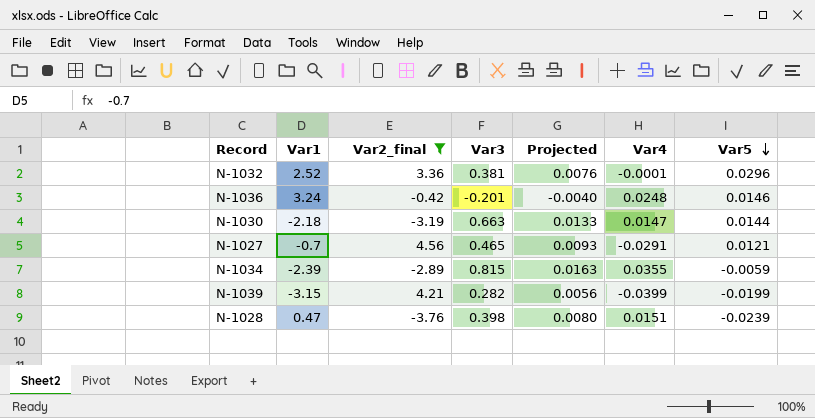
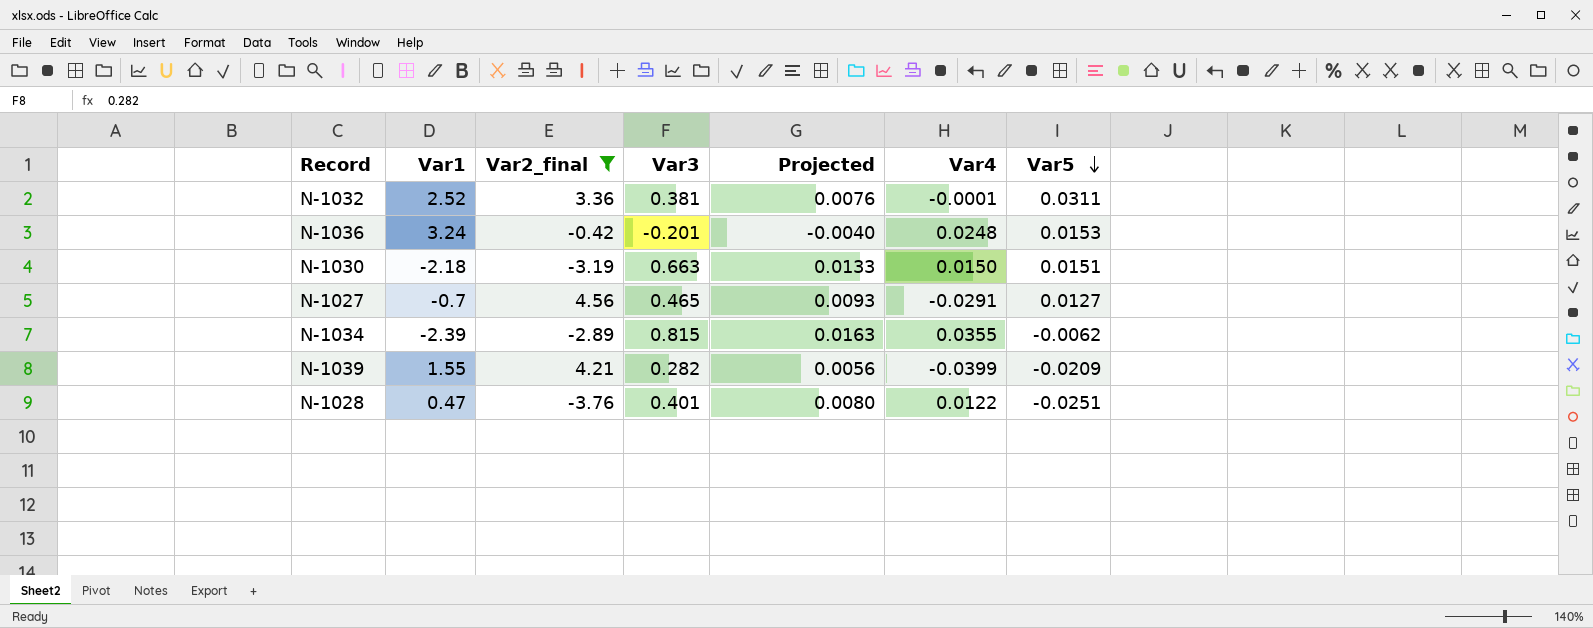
N-1032 | Var5: 0.0296 -> 0.0311
N-1036 | Var5: 0.0146 -> 0.0153
N-1030 | Var4: 0.0147 -> 0.0150
N-1030 | Var5: 0.0144 -> 0.0151
N-1027 | Var5: 0.0121 -> 0.0127
N-1034 | Var5: -0.0059 -> -0.0062
N-1039 | Var1: -3.15 -> 1.55
N-1039 | Var5: -0.0199 -> -0.0209
N-1028 | Var3: 0.398 -> 0.401
N-1028 | Var4: 0.0151 -> 0.0122
N-1028 | Var5: -0.0239 -> -0.0251

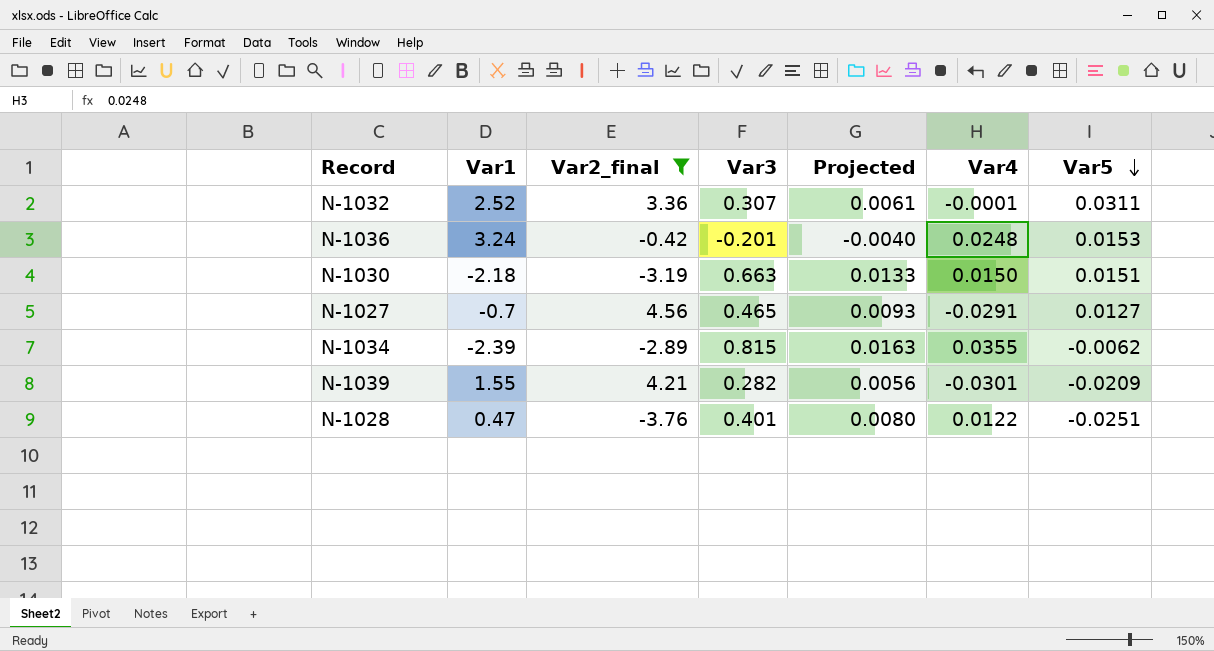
N-1032 | Var3: 0.381 -> 0.307
N-1032 | Projected: 0.0076 -> 0.0061
N-1039 | Var4: -0.0399 -> -0.0301

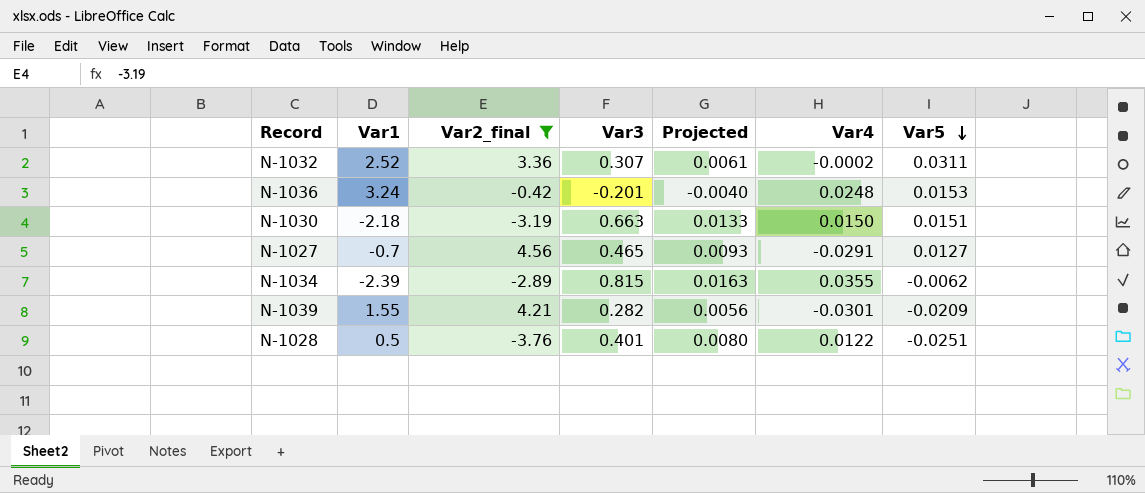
N-1032 | Var4: -0.0001 -> -0.0002
N-1028 | Var1: 0.47 -> 0.5

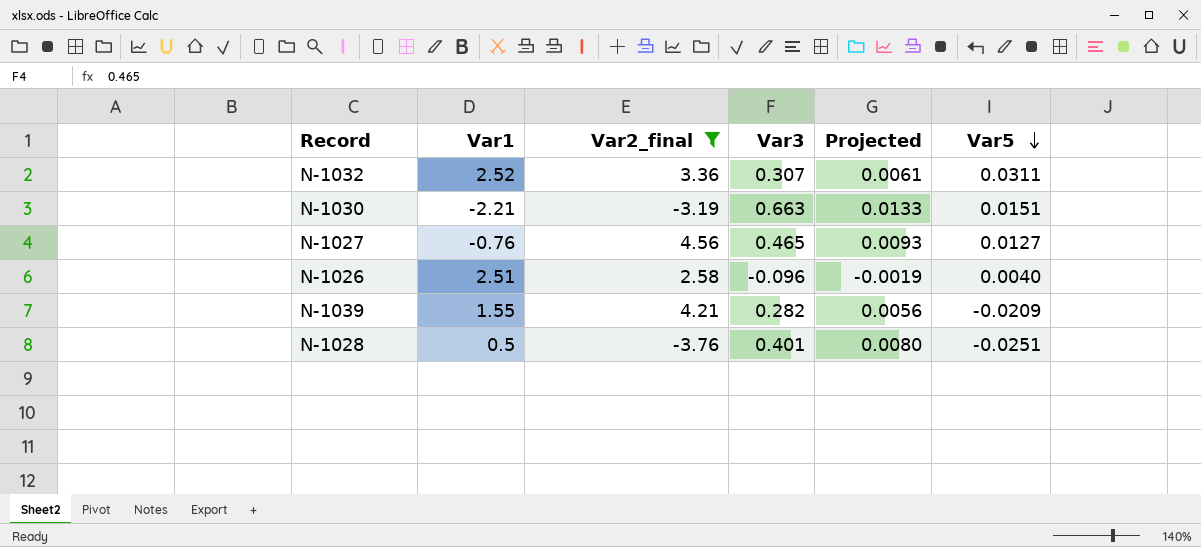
column Var4 | position: 6 -> none
row N-1036: 3.24 | -0.42 | -0.201 | -0.0040 | 0.0248 | 0.0153 -> none
row N-1034: -2.39 | -2.89 | 0.815 | 0.0163 | 0.0355 | -0.0062 -> none
N-1030 | Var1: -2.18 -> -2.21
N-1027 | Var1: -0.7 -> -0.76
row N-1026: none -> 2.51 | 2.58 | -0.096 | -0.0019 | 0.0040

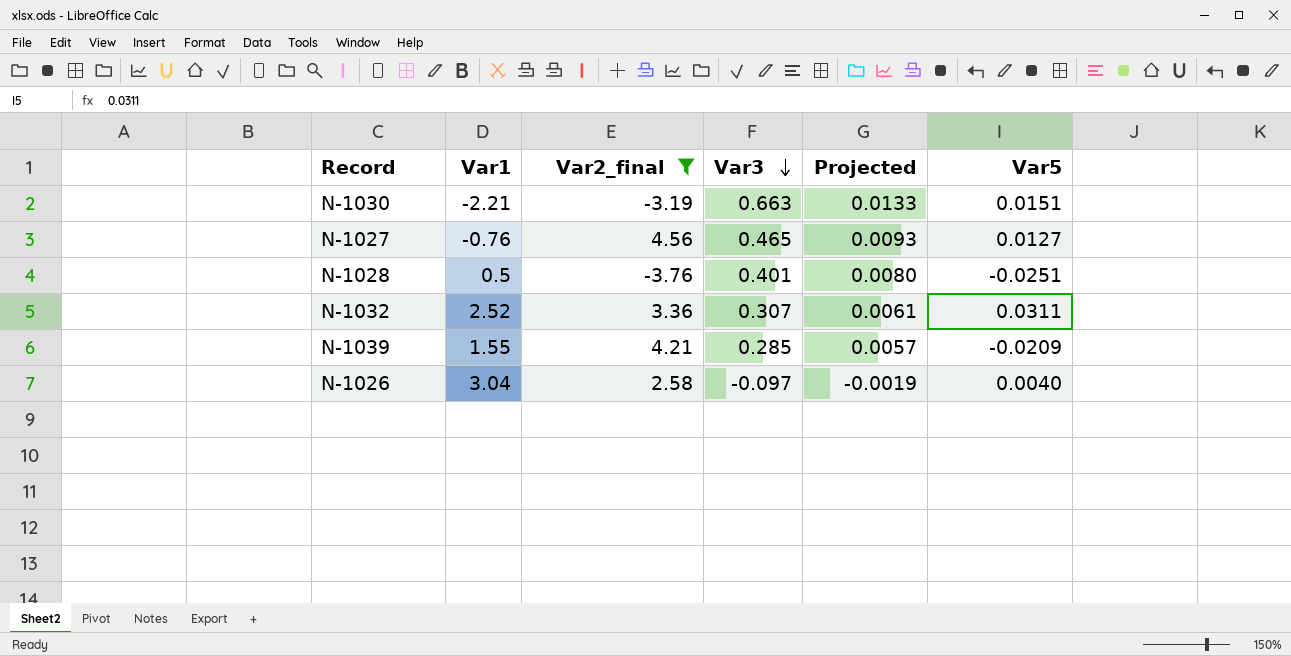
row order: Var5 descending -> Var3 descending
N-1039 | Var3: 0.282 -> 0.285
N-1039 | Projected: 0.0056 -> 0.0057
N-1026 | Var1: 2.51 -> 3.04
N-1026 | Var3: -0.096 -> -0.097

